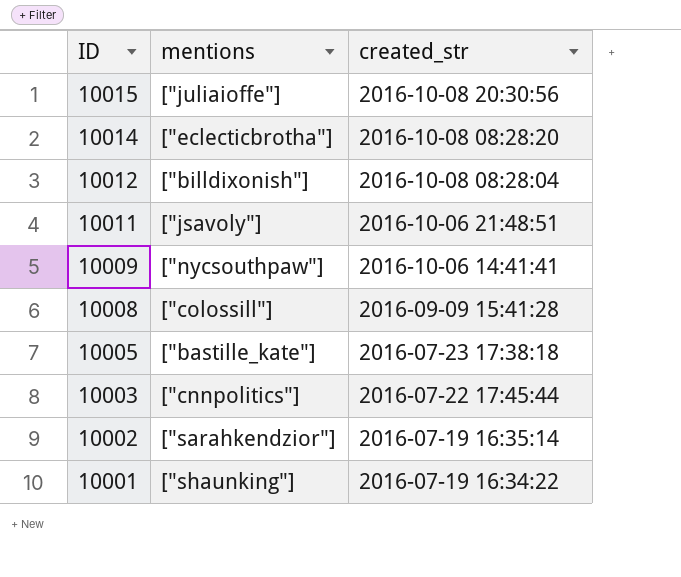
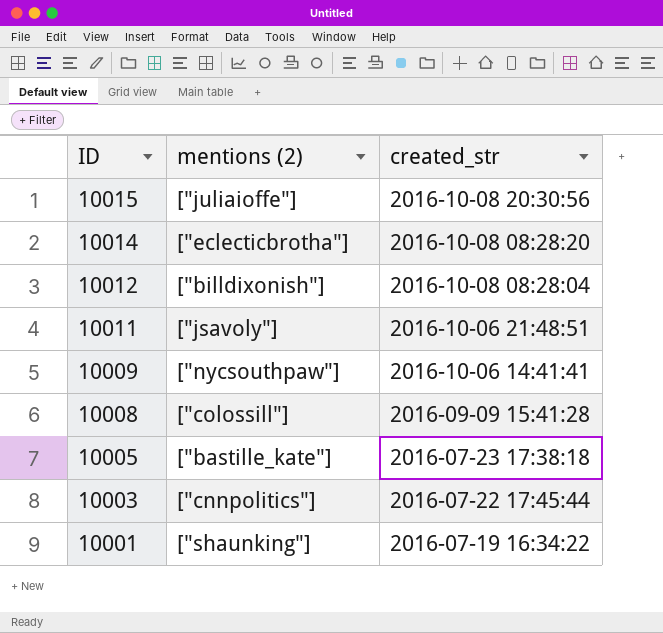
column name: mentions -> mentions (2)
row 10002: ["sarahkendzior"] | 2016-07-19 16:35:14 -> none

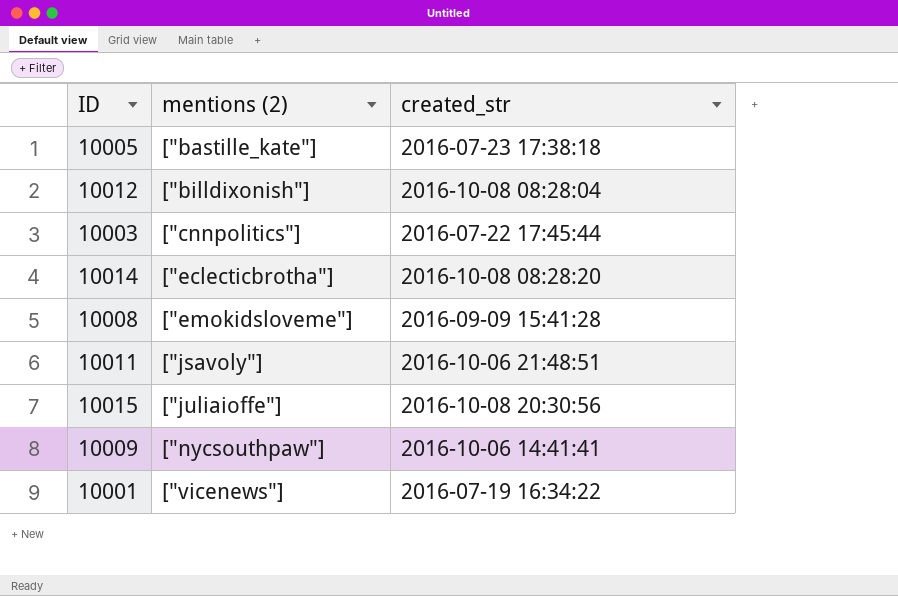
row order: ID descending -> mentions (2) ascending
10008 | mentions (2): ["colossill"] -> ["emokidsloveme"]
10001 | mentions (2): ["shaunking"] -> ["vicenews"]

